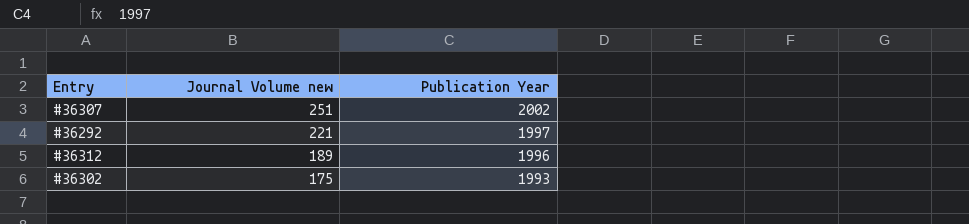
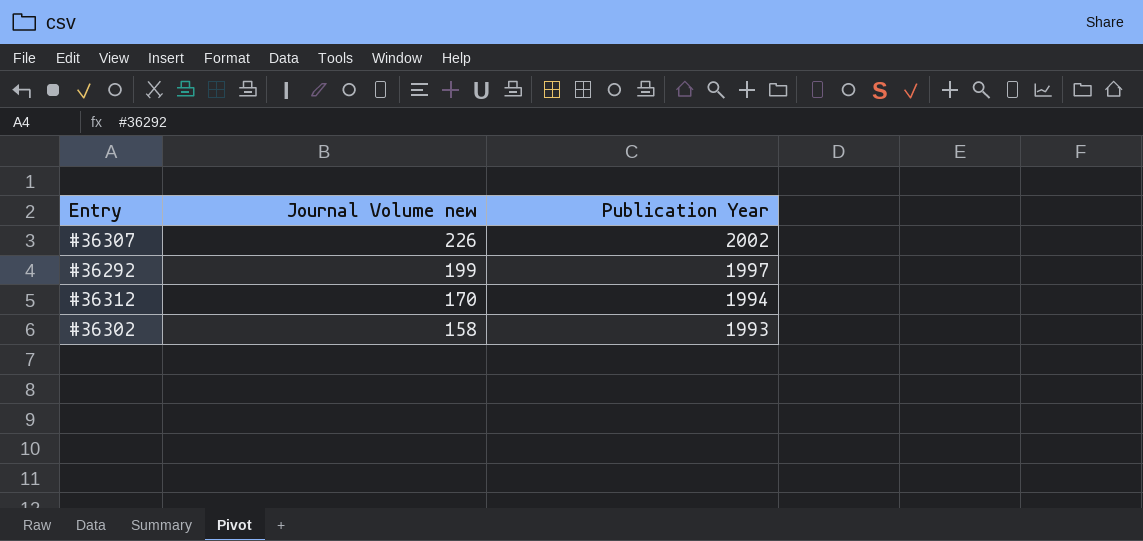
#36307 | Journal Volume new: 251 -> 226
#36292 | Journal Volume new: 221 -> 199
#36312 | Journal Volume new: 189 -> 170
#36312 | Publication Year: 1996 -> 1994
#36302 | Journal Volume new: 175 -> 158

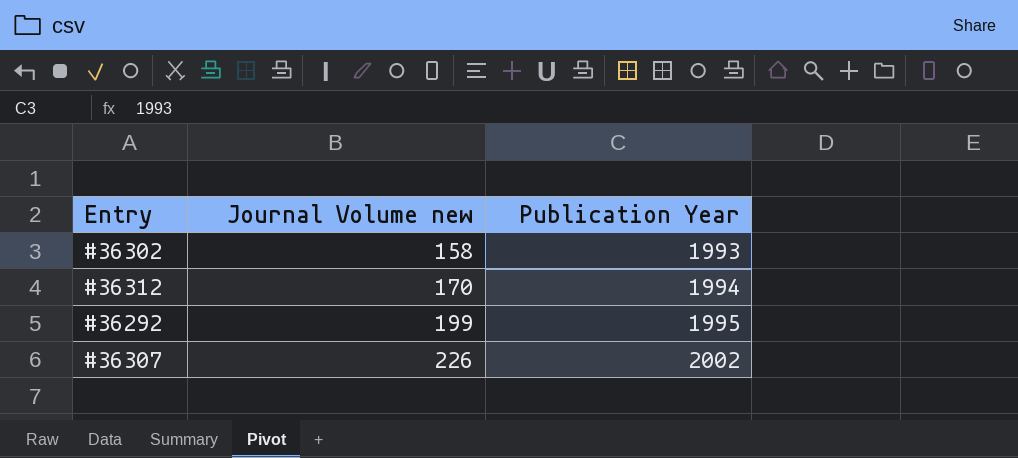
row order: Journal Volume new descending -> Journal Volume new ascending
#36292 | Publication Year: 1997 -> 1995

